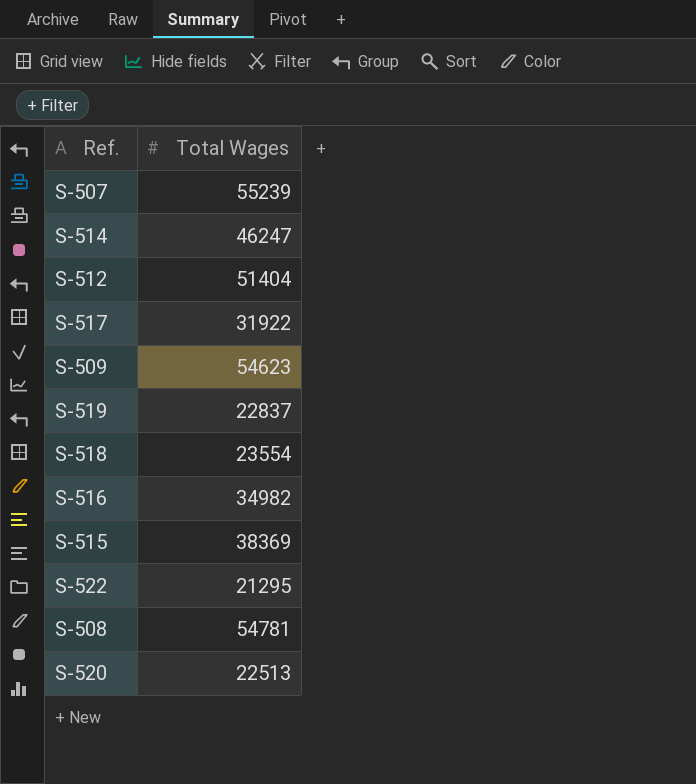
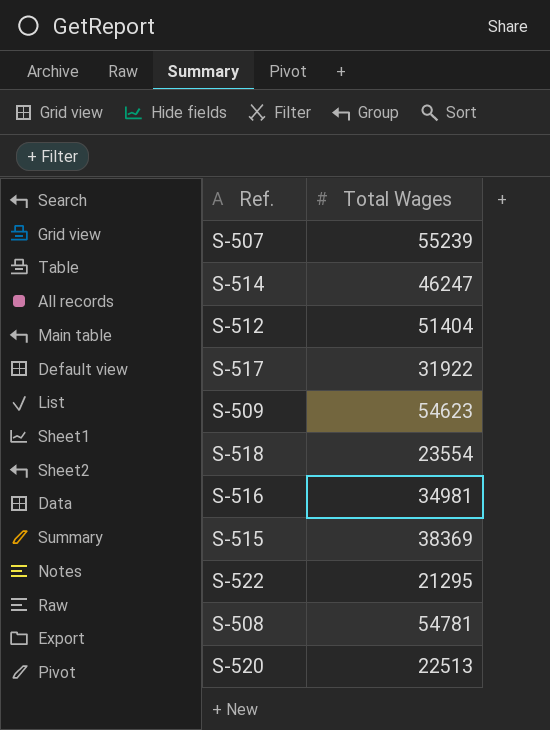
row S-519: 22837 -> none
S-516 | Total Wages: 34982 -> 34981

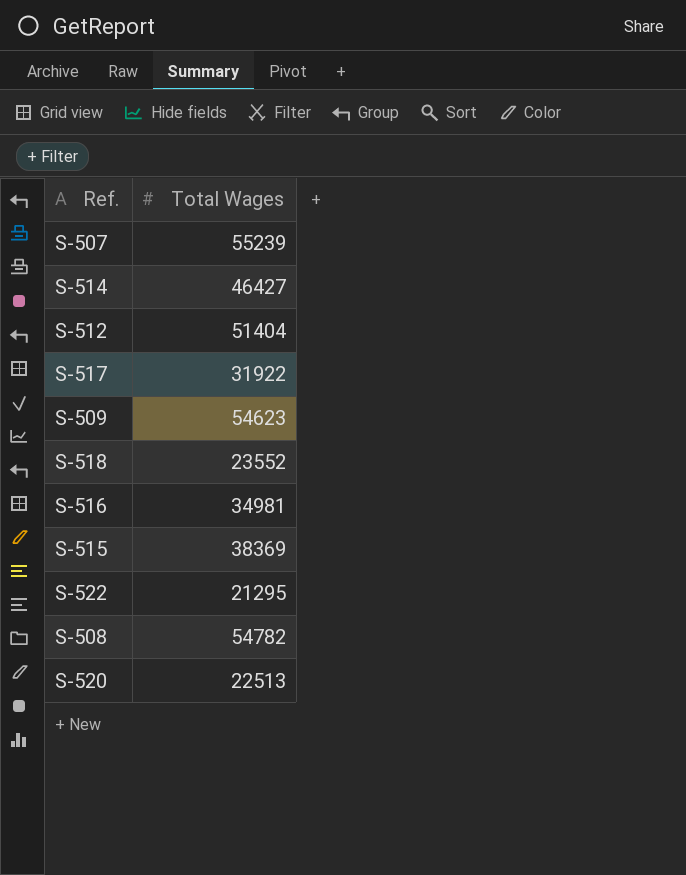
S-514 | Total Wages: 46247 -> 46427
S-518 | Total Wages: 23554 -> 23552
S-508 | Total Wages: 54781 -> 54782

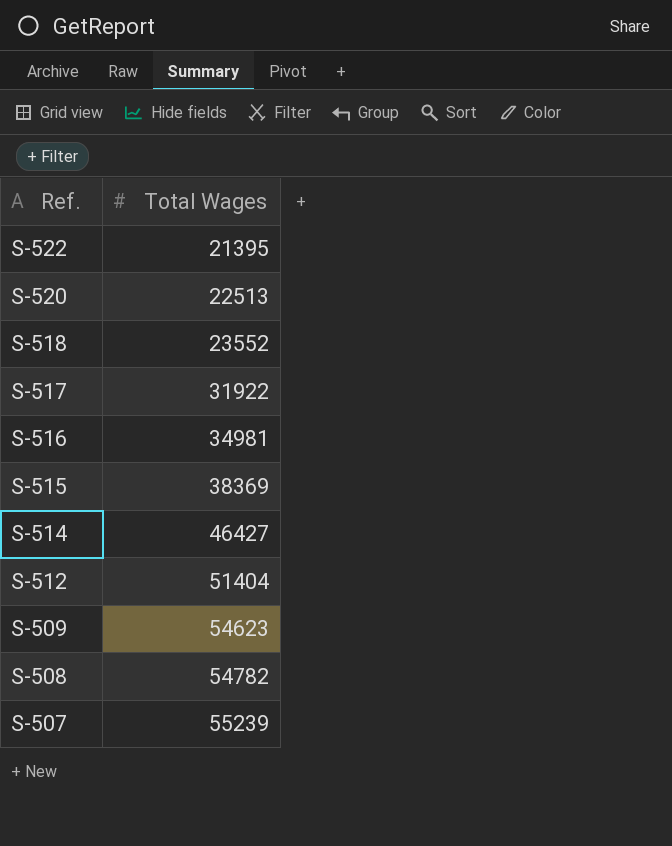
row order: none -> Ref. descending
S-522 | Total Wages: 21295 -> 21395

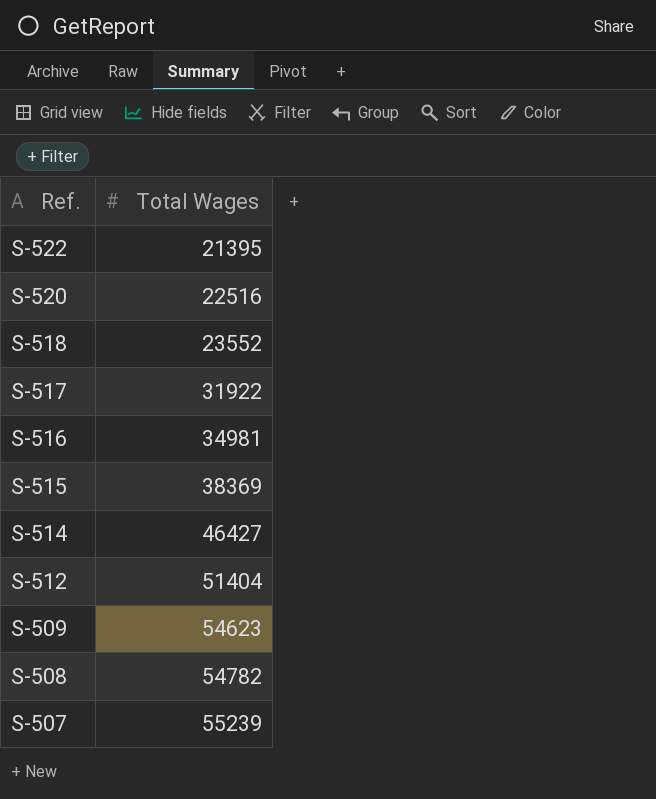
S-520 | Total Wages: 22513 -> 22516

